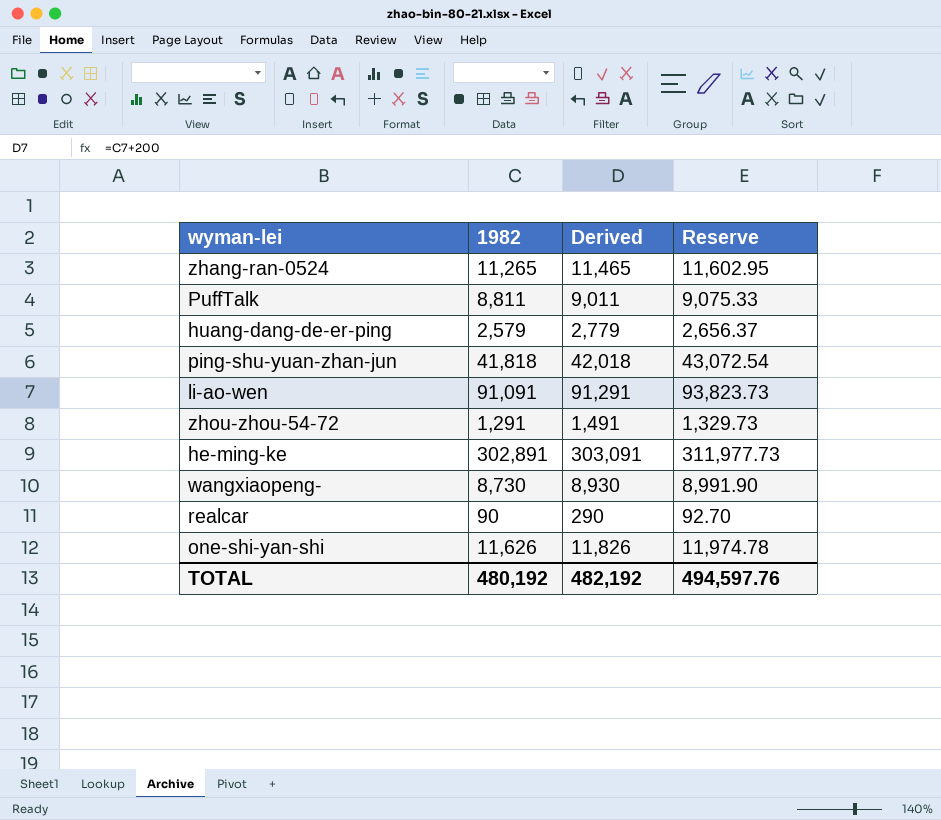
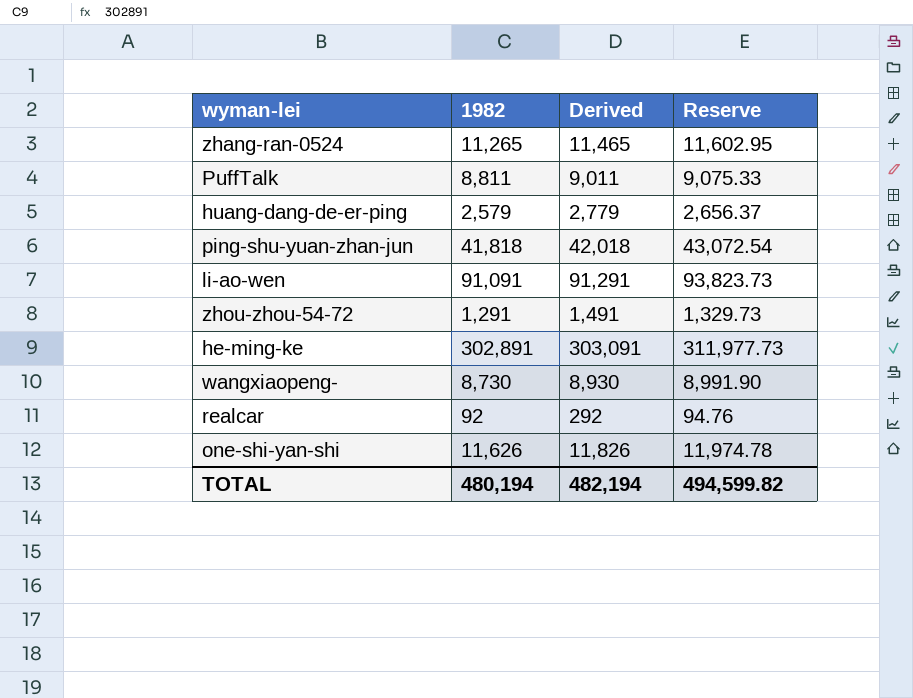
realcar | 1982: 90 -> 92
realcar | Derived: 290 -> 292
realcar | Reserve: 92.70 -> 94.76
TOTAL | 1982: 480,192 -> 480,194
TOTAL | Derived: 482,192 -> 482,194
TOTAL | Reserve: 494,597.76 -> 494,599.82

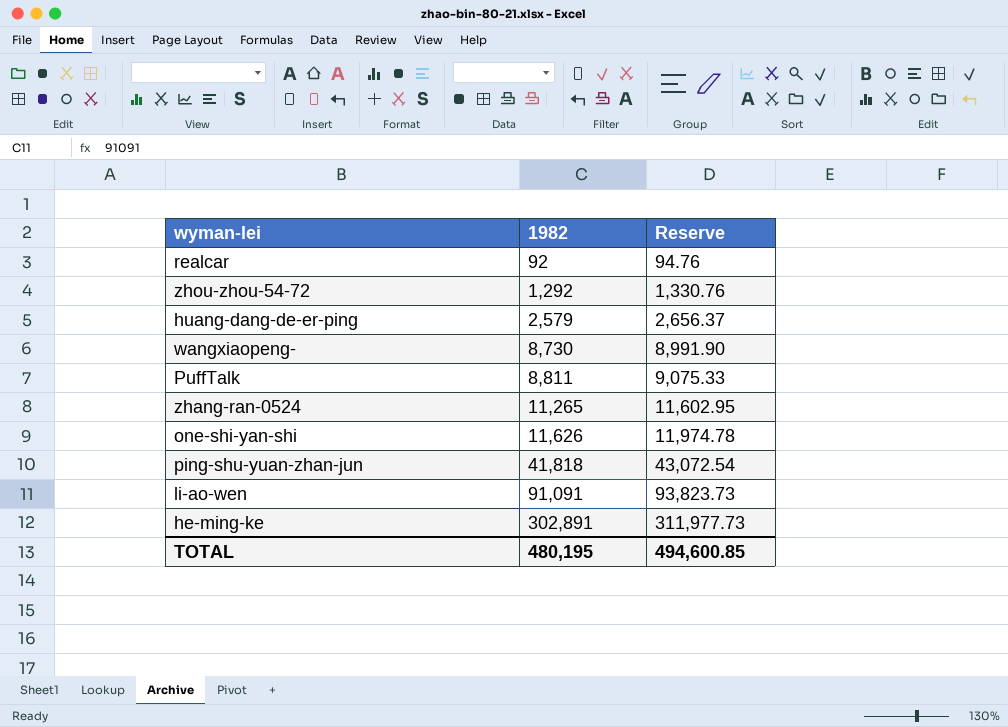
row order: none -> 1982 ascending
column Derived | formula: [1982] + 200 -> none
zhou-zhou-54-72 | 1982: 1,291 -> 1,292
zhou-zhou-54-72 | Reserve: 1,329.73 -> 1,330.76
TOTAL | 1982: 480,194 -> 480,195
TOTAL | Reserve: 494,599.82 -> 494,600.85

